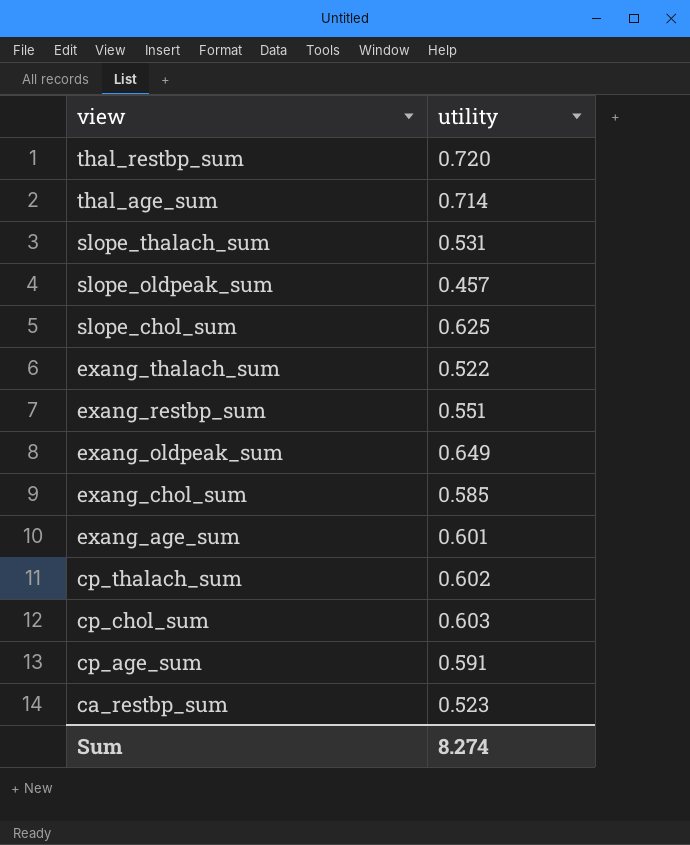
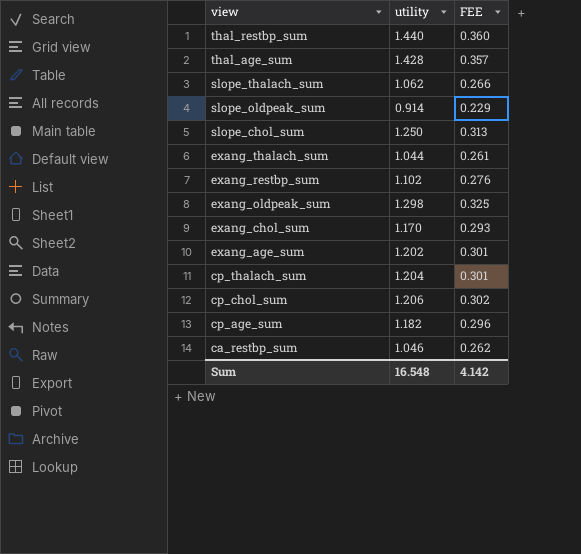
column FEE | formula: none -> [utility] * 0.25
thal_restbp_sum | utility: 0.720 -> 1.440
thal_age_sum | utility: 0.714 -> 1.428
slope_thalach_sum | utility: 0.531 -> 1.062
slope_oldpeak_sum | utility: 0.457 -> 0.914
slope_chol_sum | utility: 0.625 -> 1.250
exang_thalach_sum | utility: 0.522 -> 1.044
exang_restbp_sum | utility: 0.551 -> 1.102
exang_oldpeak_sum | utility: 0.649 -> 1.298
exang_chol_sum | utility: 0.585 -> 1.170
exang_age_sum | utility: 0.601 -> 1.202
cp_thalach_sum | utility: 0.602 -> 1.204
cp_chol_sum | utility: 0.603 -> 1.206
cp_age_sum | utility: 0.591 -> 1.182
ca_restbp_sum | utility: 0.523 -> 1.046
Sum | utility: 8.274 -> 16.548

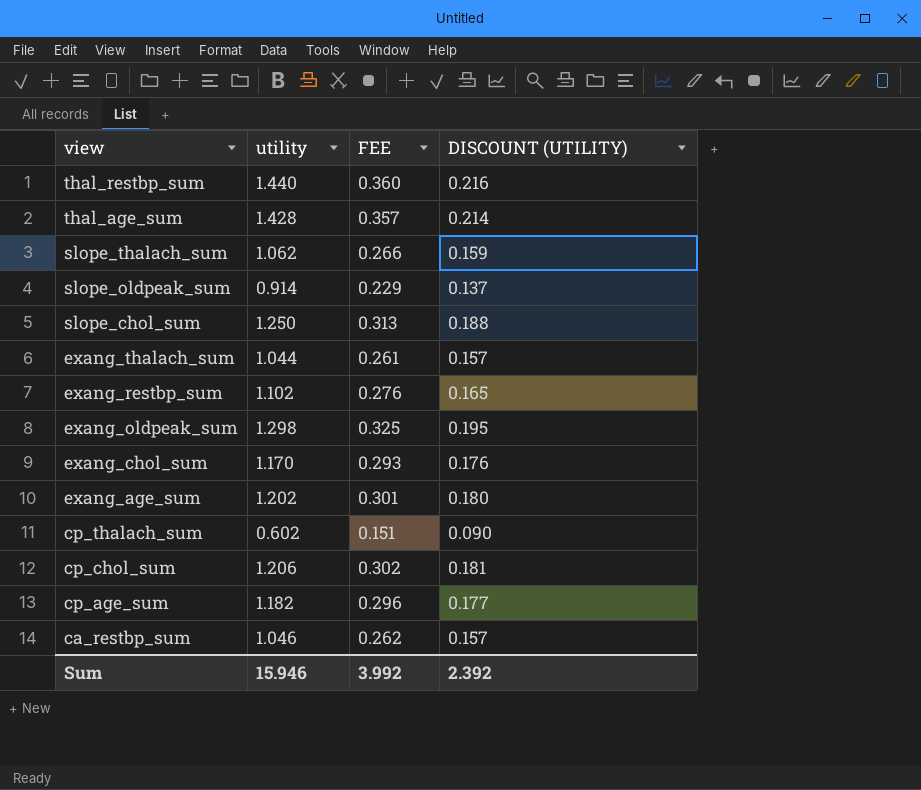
column DISCOUNT (UTILITY) | formula: none -> [utility] * 0.15
cp_thalach_sum | utility: 1.204 -> 0.602
cp_thalach_sum | FEE: 0.301 -> 0.151
Sum | utility: 16.548 -> 15.946
Sum | FEE: 4.142 -> 3.992

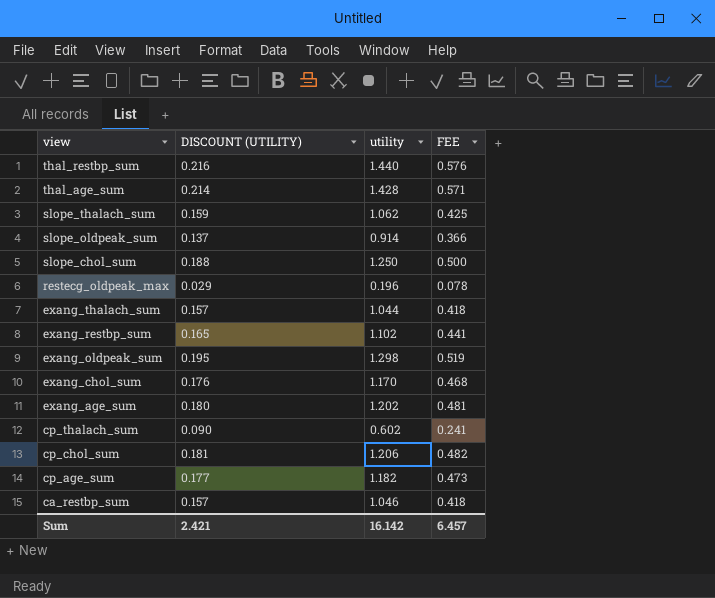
column DISCOUNT (UTILITY) | position: 4 -> 2
column FEE | formula: [utility] * 0.25 -> [utility] * 0.4
row restecg_oldpeak_max: none -> 0.029 | 0.196 | 0.078
Sum | DISCOUNT (UTILITY): 2.392 -> 2.421
Sum | utility: 15.946 -> 16.142
Sum | FEE: 3.992 -> 6.457

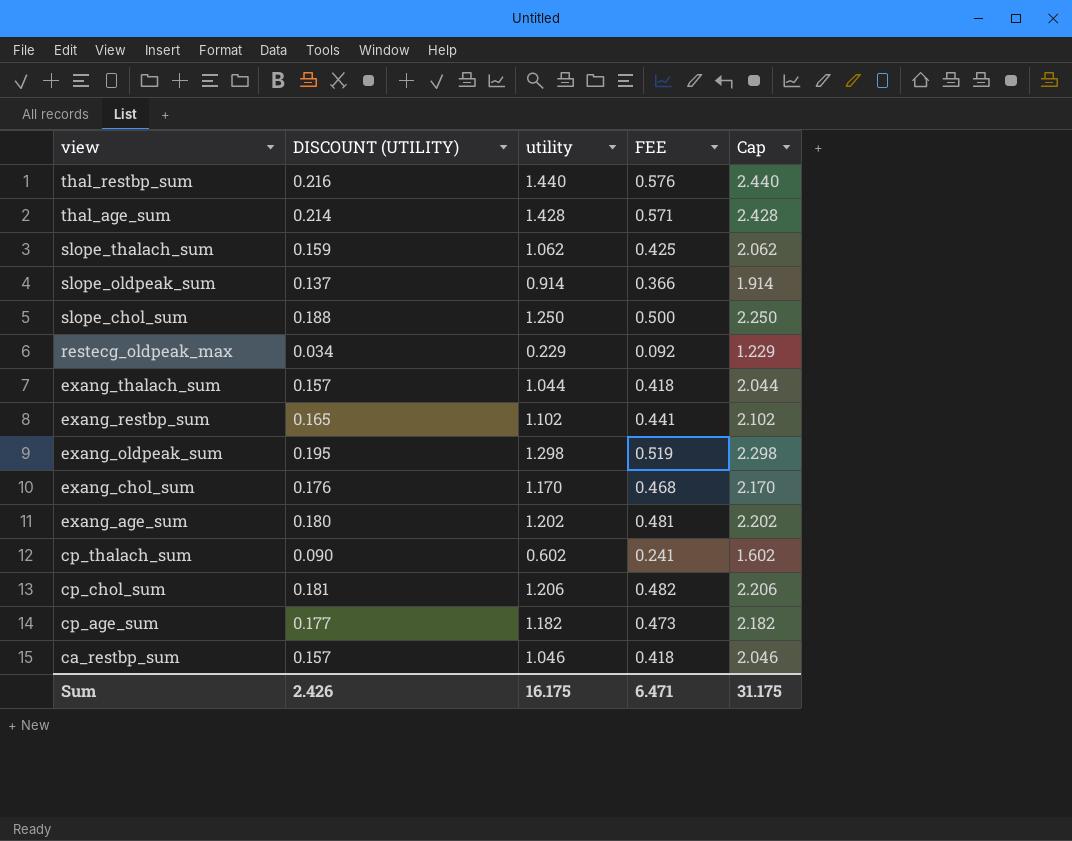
column Cap | formula: none -> [utility] + 1
restecg_oldpeak_max | DISCOUNT (UTILITY): 0.029 -> 0.034
restecg_oldpeak_max | utility: 0.196 -> 0.229
restecg_oldpeak_max | FEE: 0.078 -> 0.092
Sum | DISCOUNT (UTILITY): 2.421 -> 2.426
Sum | utility: 16.142 -> 16.175
Sum | FEE: 6.457 -> 6.471

